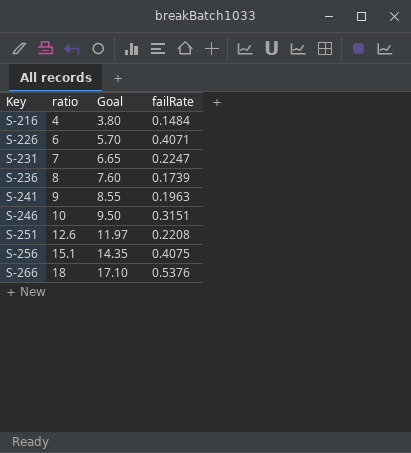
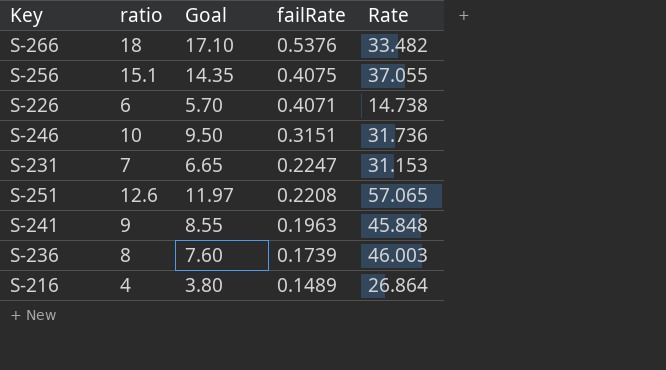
row order: Key ascending -> failRate descending
column Rate | formula: none -> [ratio] / [failRate]
S-216 | failRate: 0.1484 -> 0.1489

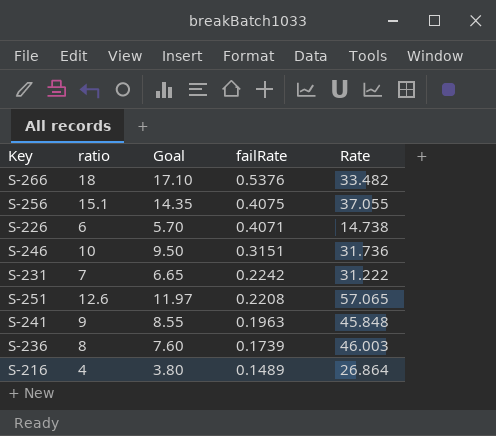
S-231 | failRate: 0.2247 -> 0.2242
S-231 | Rate: 31.153 -> 31.222

